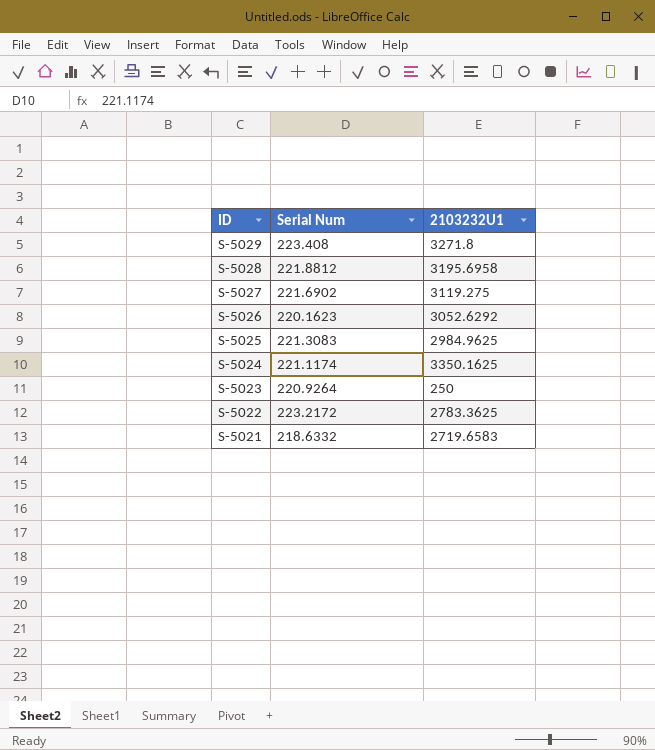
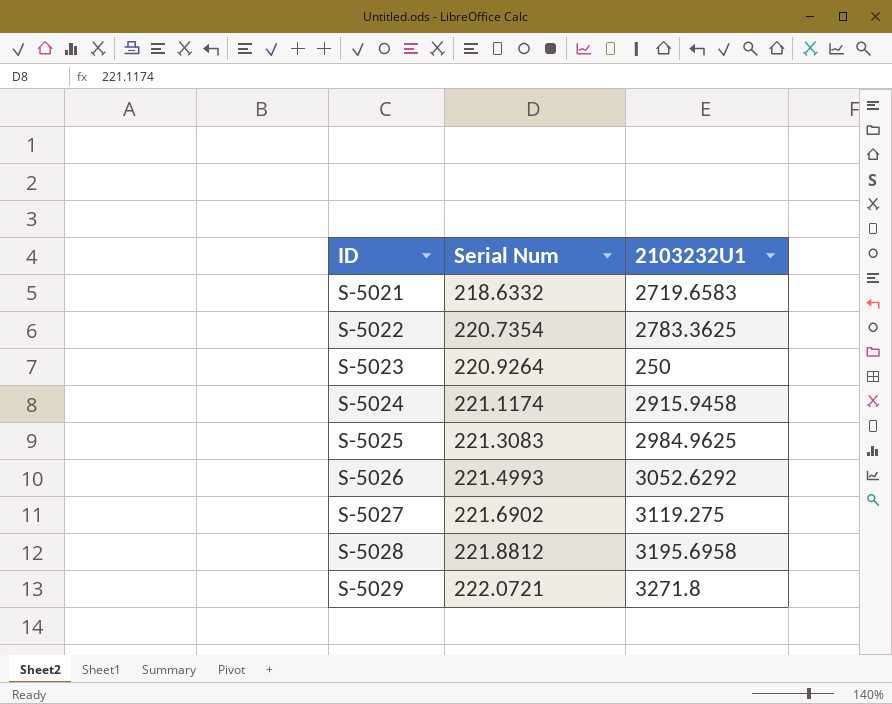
row order: ID descending -> ID ascending
S-5022 | Serial Num: 223.2172 -> 220.7354
S-5024 | 2103232U1: 3350.1625 -> 2915.9458
S-5026 | Serial Num: 220.1623 -> 221.4993
S-5029 | Serial Num: 223.408 -> 222.0721

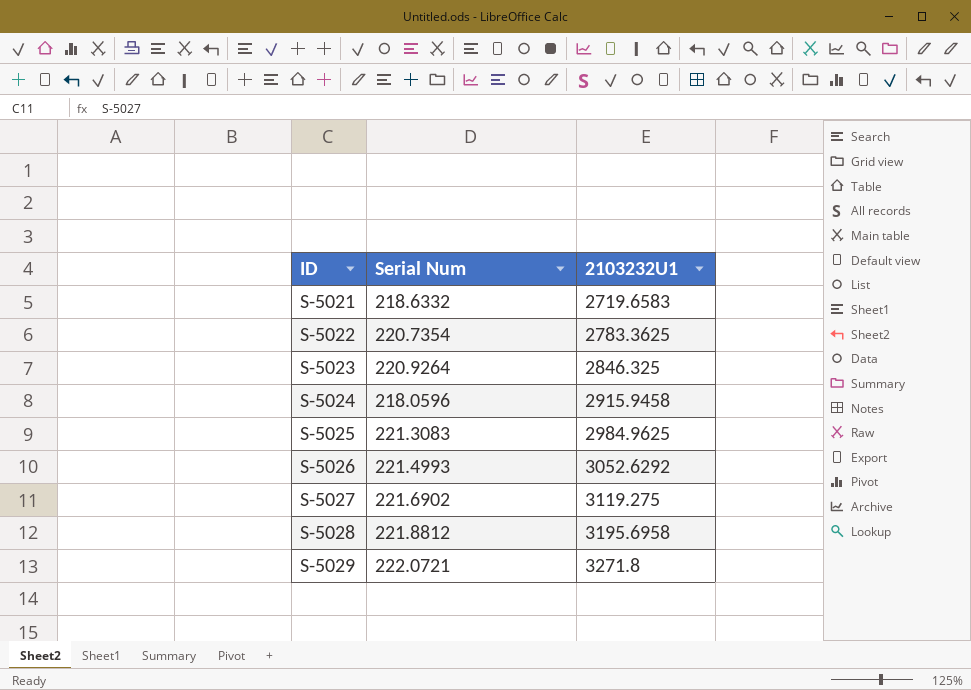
S-5023 | 2103232U1: 250 -> 2846.325
S-5024 | Serial Num: 221.1174 -> 218.0596

